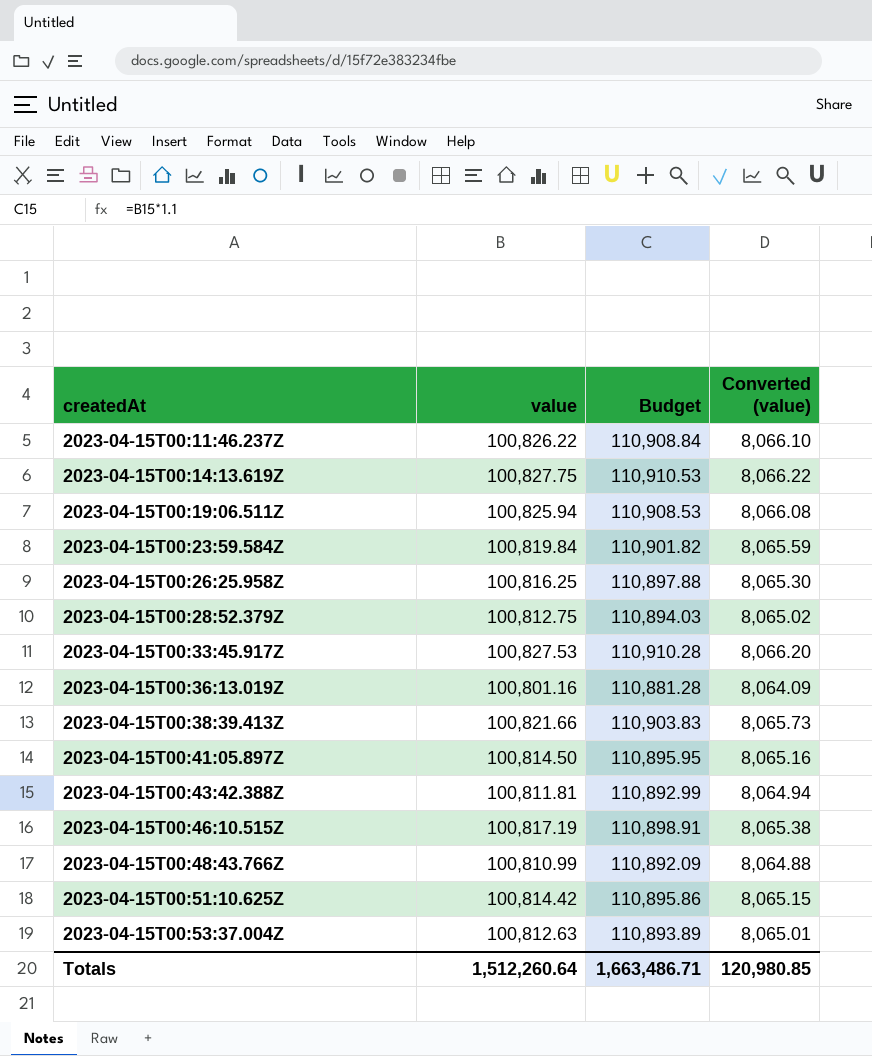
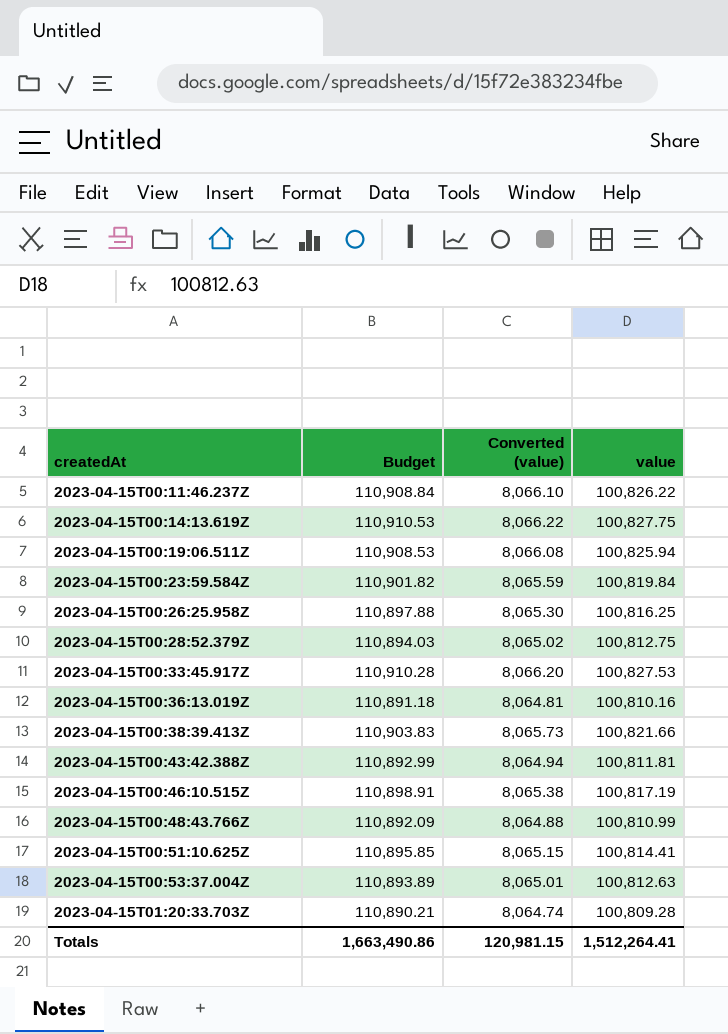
column value | position: 2 -> 4
row 2023-04-15T00:41:05.897Z: 100,814.50 | 110,895.95 | 8,065.16 -> none
2023-04-15T00:36:13.019Z | Budget: 110,881.28 -> 110,891.18
2023-04-15T00:36:13.019Z | Converted (value): 8,064.09 -> 8,064.81
2023-04-15T00:36:13.019Z | value: 100,801.16 -> 100,810.16
2023-04-15T00:51:10.625Z | Budget: 110,895.86 -> 110,895.85
2023-04-15T00:51:10.625Z | value: 100,814.42 -> 100,814.41
row 2023-04-15T01:20:33.703Z: none -> 110,890.21 | 8,064.74 | 100,809.28
Totals | Budget: 1,663,486.71 -> 1,663,490.86
Totals | Converted (value): 120,980.85 -> 120,981.15
Totals | value: 1,512,260.64 -> 1,512,264.41

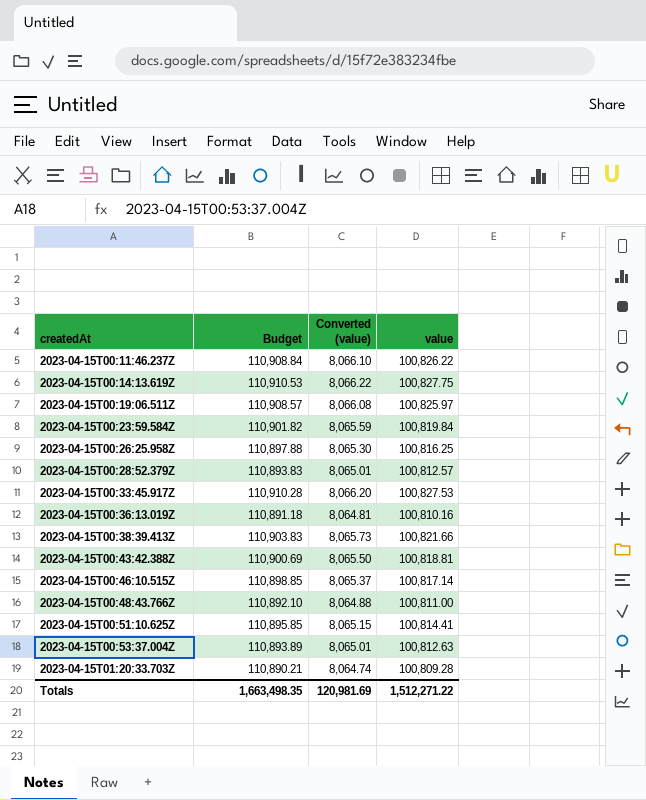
2023-04-15T00:19:06.511Z | Budget: 110,908.53 -> 110,908.57
2023-04-15T00:19:06.511Z | value: 100,825.94 -> 100,825.97
2023-04-15T00:28:52.379Z | Budget: 110,894.03 -> 110,893.83
2023-04-15T00:28:52.379Z | Converted (value): 8,065.02 -> 8,065.01
2023-04-15T00:28:52.379Z | value: 100,812.75 -> 100,812.57
2023-04-15T00:43:42.388Z | Budget: 110,892.99 -> 110,900.69
2023-04-15T00:43:42.388Z | Converted (value): 8,064.94 -> 8,065.50
2023-04-15T00:43:42.388Z | value: 100,811.81 -> 100,818.81
2023-04-15T00:46:10.515Z | Budget: 110,898.91 -> 110,898.85
2023-04-15T00:46:10.515Z | Converted (value): 8,065.38 -> 8,065.37
2023-04-15T00:46:10.515Z | value: 100,817.19 -> 100,817.14
2023-04-15T00:48:43.766Z | Budget: 110,892.09 -> 110,892.10
2023-04-15T00:48:43.766Z | value: 100,810.99 -> 100,811.00
Totals | Budget: 1,663,490.86 -> 1,663,498.35
Totals | Converted (value): 120,981.15 -> 120,981.69
Totals | value: 1,512,264.41 -> 1,512,271.22

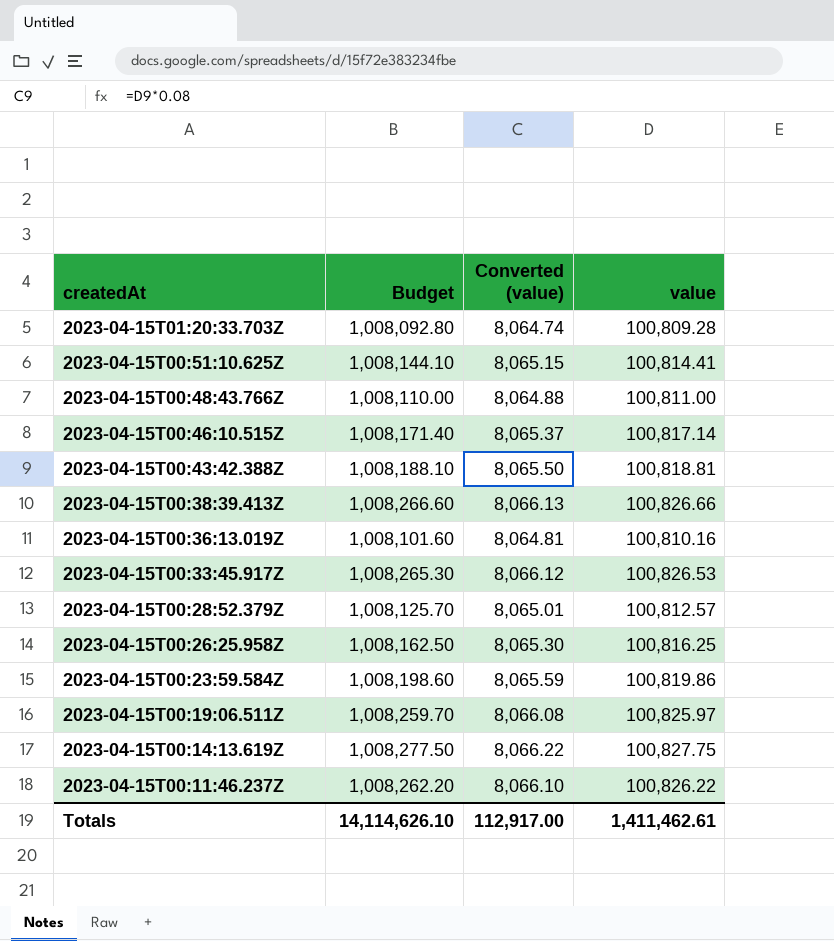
row order: createdAt ascending -> createdAt descending
column Budget | formula: [value] * 1.1 -> [value] * 10
row 2023-04-15T00:53:37.004Z: 110,893.89 | 8,065.01 | 100,812.63 -> none
2023-04-15T00:38:39.413Z | Converted (value): 8,065.73 -> 8,066.13
2023-04-15T00:38:39.413Z | value: 100,821.66 -> 100,826.66
2023-04-15T00:33:45.917Z | Converted (value): 8,066.20 -> 8,066.12
2023-04-15T00:33:45.917Z | value: 100,827.53 -> 100,826.53
2023-04-15T00:23:59.584Z | value: 100,819.84 -> 100,819.86
Totals | Budget: 1,663,498.35 -> 14,114,626.10
Totals | Converted (value): 120,981.69 -> 112,917.00
Totals | value: 1,512,271.22 -> 1,411,462.61

